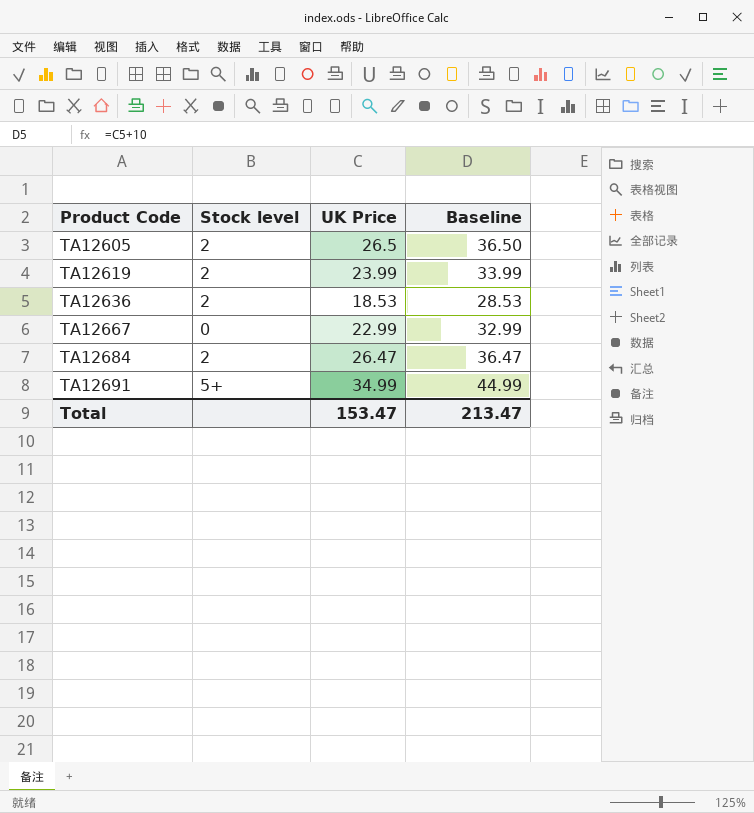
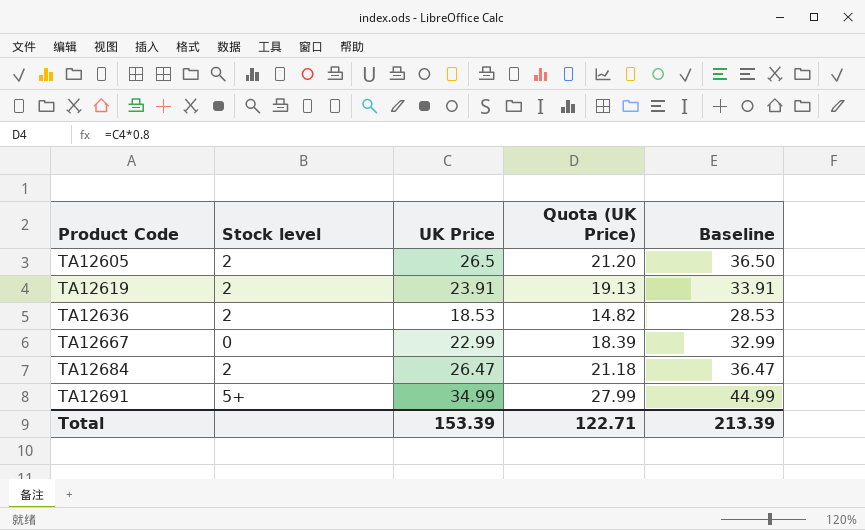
column Quota (UK Price) | formula: none -> [UK Price] * 0.8
TA12619 | UK Price: 23.99 -> 23.91
TA12619 | Baseline: 33.99 -> 33.91
Total | UK Price: 153.47 -> 153.39
Total | Baseline: 213.47 -> 213.39

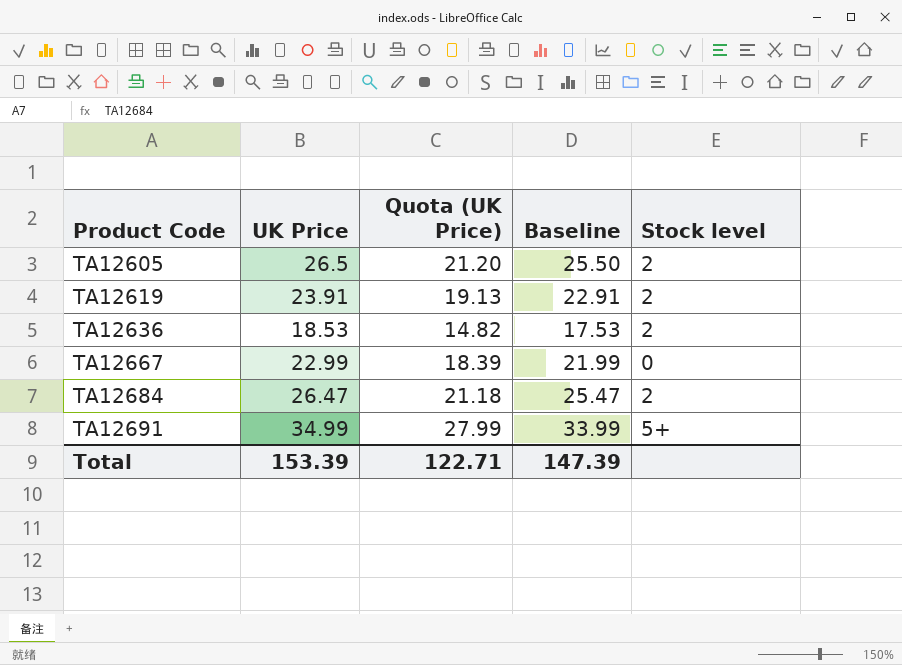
column Baseline | formula: [UK Price] + 10 -> [UK Price] - 1
column Stock level | position: 2 -> 5
Total | Baseline: 213.39 -> 147.39

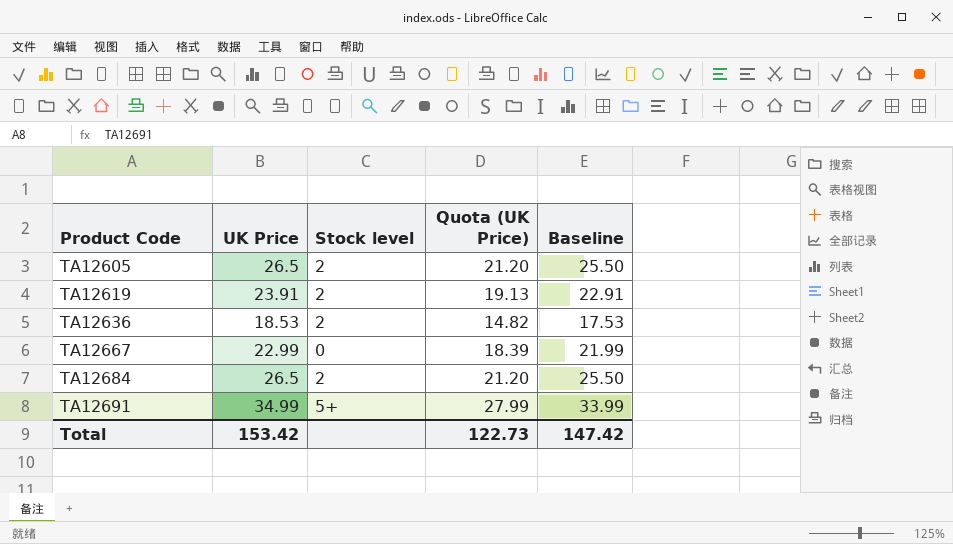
column Stock level | position: 5 -> 3
TA12684 | UK Price: 26.47 -> 26.5
TA12684 | Quota (UK Price): 21.18 -> 21.20
TA12684 | Baseline: 25.47 -> 25.50
Total | UK Price: 153.39 -> 153.42
Total | Quota (UK Price): 122.71 -> 122.73
Total | Baseline: 147.39 -> 147.42

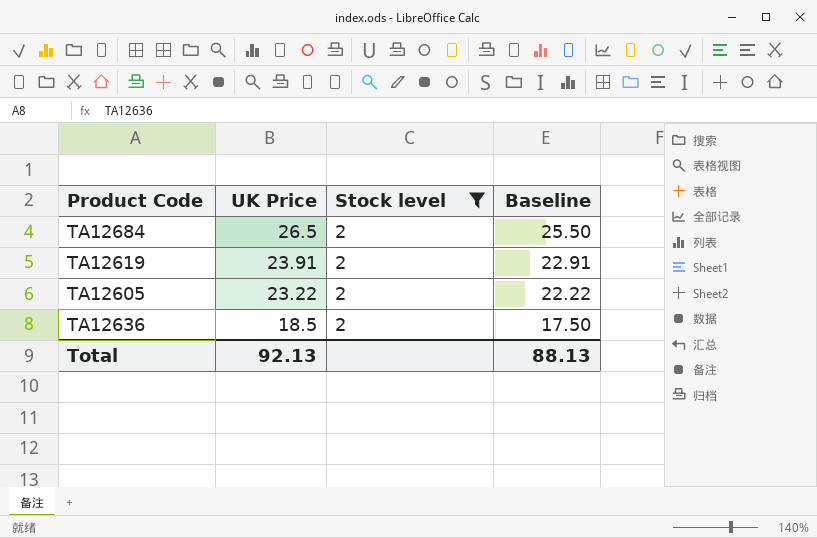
filter: none -> Stock level = 2
row order: Product Code ascending -> UK Price descending
column Quota (UK Price) | formula: [UK Price] * 0.8 -> none
TA12605 | UK Price: 26.5 -> 23.22
TA12605 | Baseline: 25.50 -> 22.22
TA12636 | UK Price: 18.53 -> 18.5
TA12636 | Baseline: 17.53 -> 17.50
Total | UK Price: 153.42 -> 92.13
Total | Baseline: 147.42 -> 88.13

